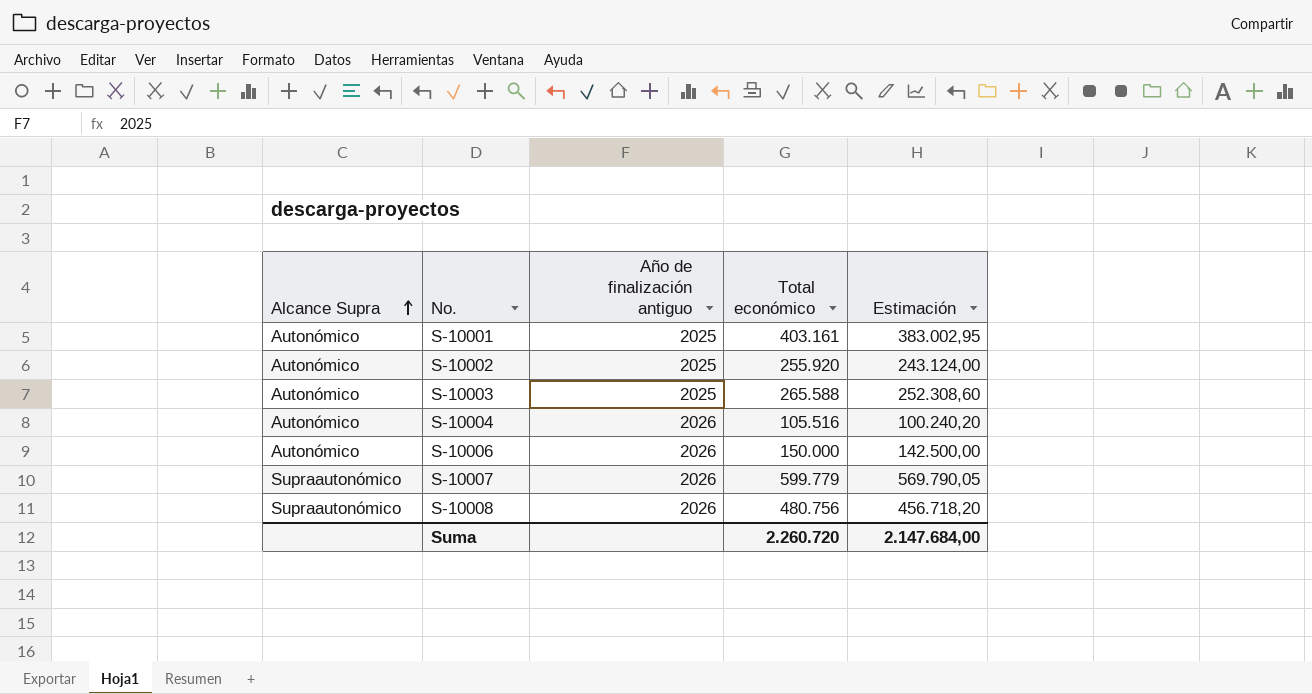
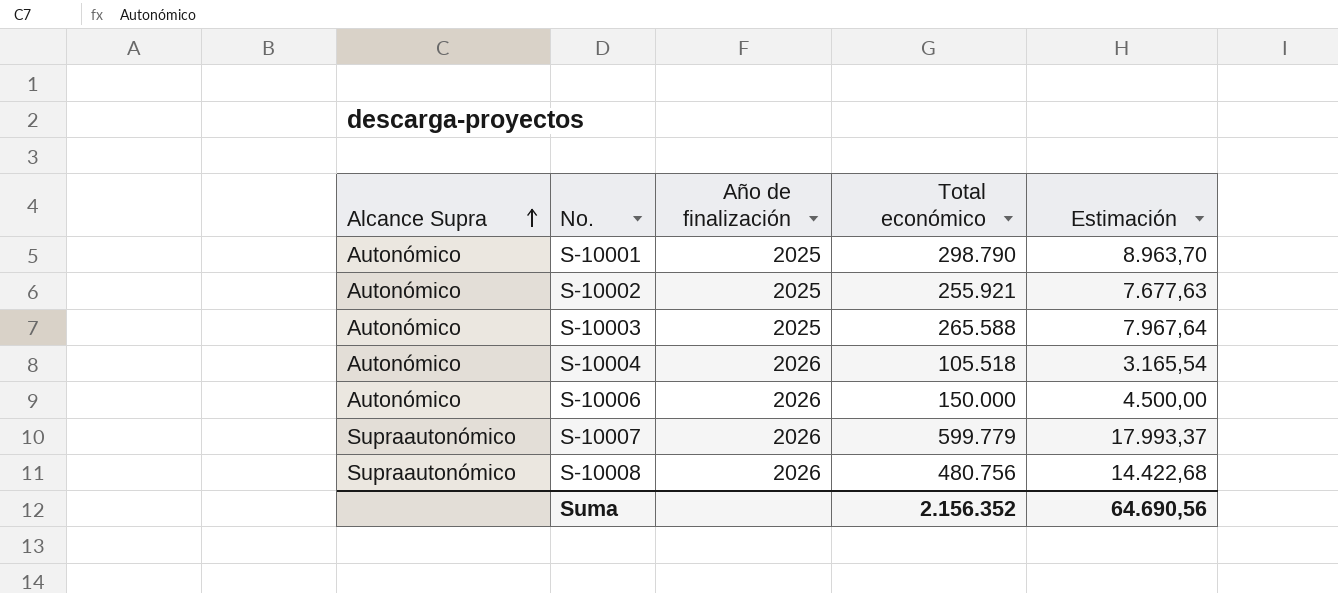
column name: Año de finalización antiguo -> Año de finalización
column Estimación | formula: [Total económico] * 0,95 -> [Total económico] * 0,03
S-10001 | Total económico: 403.161 -> 298.790
S-10002 | Total económico: 255.920 -> 255.921
S-10004 | Total económico: 105.516 -> 105.518
Suma | Total económico: 2.260.720 -> 2.156.352
Suma | Estimación: 2.147.684,00 -> 64.690,56

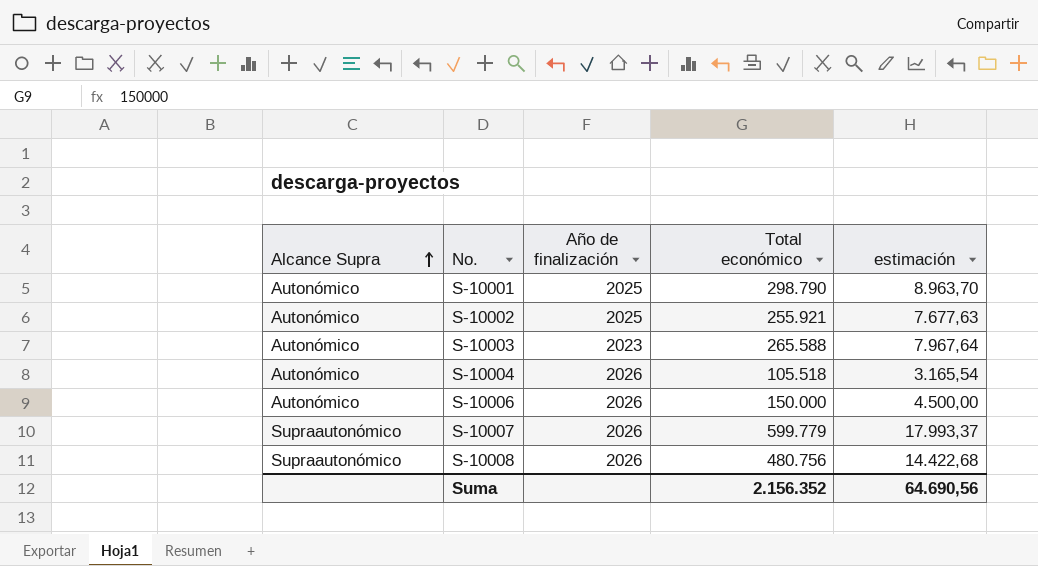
column name: Estimación -> estimación
S-10003 | Año de finalización: 2025 -> 2023

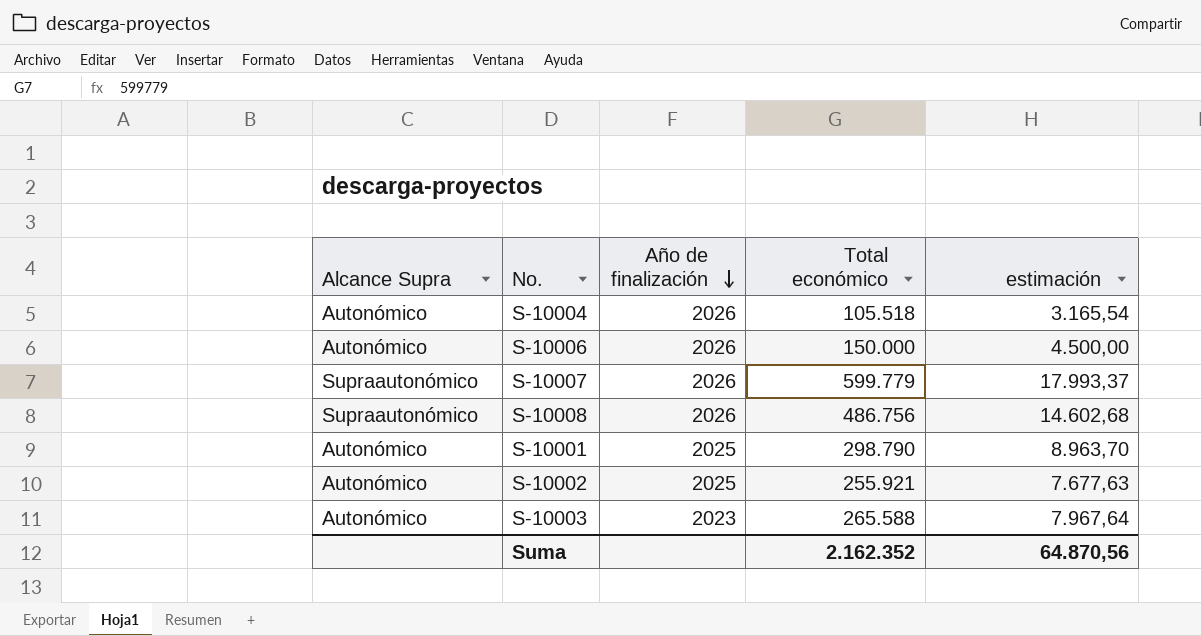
row order: Alcance Supra ascending -> Año de finalización descending
S-10008 | Total económico: 480.756 -> 486.756
S-10008 | estimación: 14.422,68 -> 14.602,68
Suma | Total económico: 2.156.352 -> 2.162.352
Suma | estimación: 64.690,56 -> 64.870,56

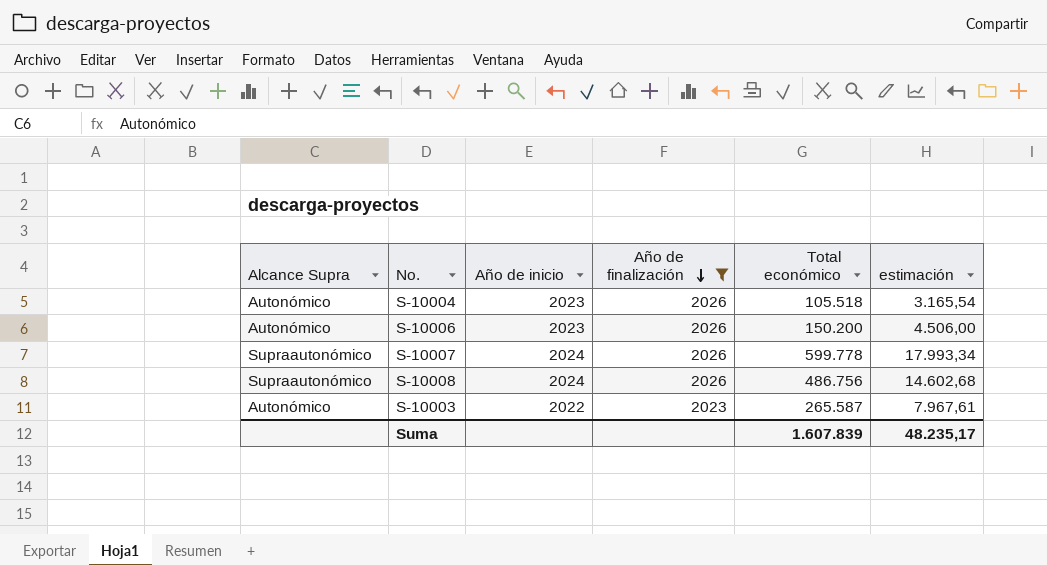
filter: none -> Año de finalización != 2025
column Año de inicio | position: none -> 3
S-10006 | Total económico: 150.000 -> 150.200
S-10006 | estimación: 4.500,00 -> 4.506,00
S-10007 | Total económico: 599.779 -> 599.778
S-10007 | estimación: 17.993,37 -> 17.993,34
S-10003 | Total económico: 265.588 -> 265.587
S-10003 | estimación: 7.967,64 -> 7.967,61
Suma | Total económico: 2.162.352 -> 1.607.839
Suma | estimación: 64.870,56 -> 48.235,17

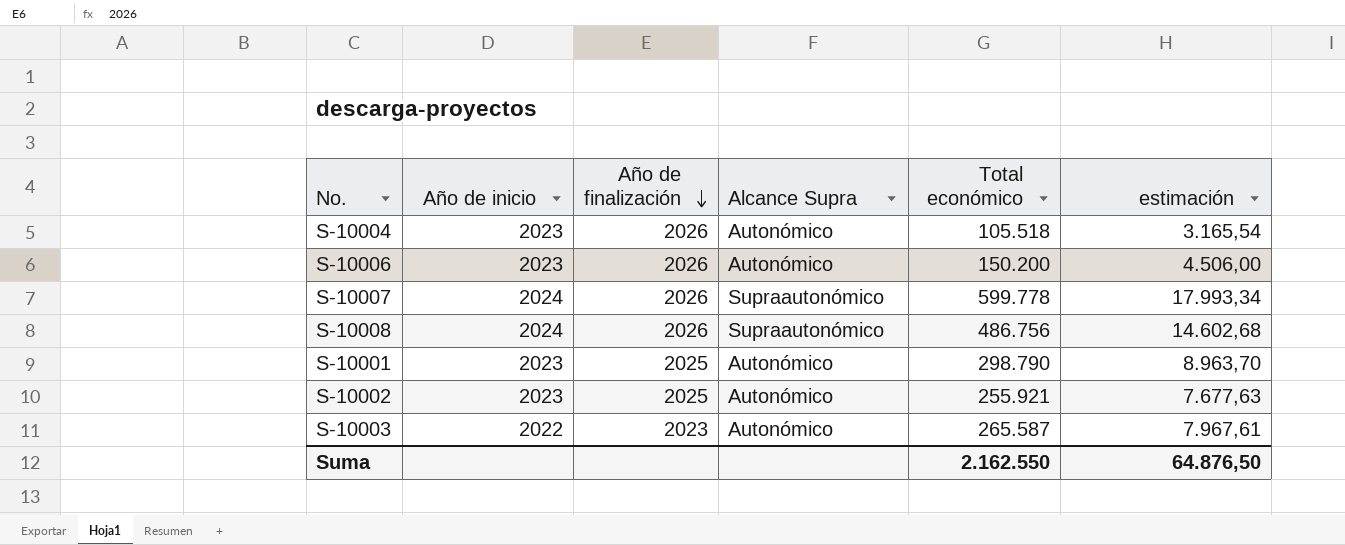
filter: Año de finalización != 2025 -> none
column Alcance Supra | position: 1 -> 4
Suma | Total económico: 1.607.839 -> 2.162.550
Suma | estimación: 48.235,17 -> 64.876,50

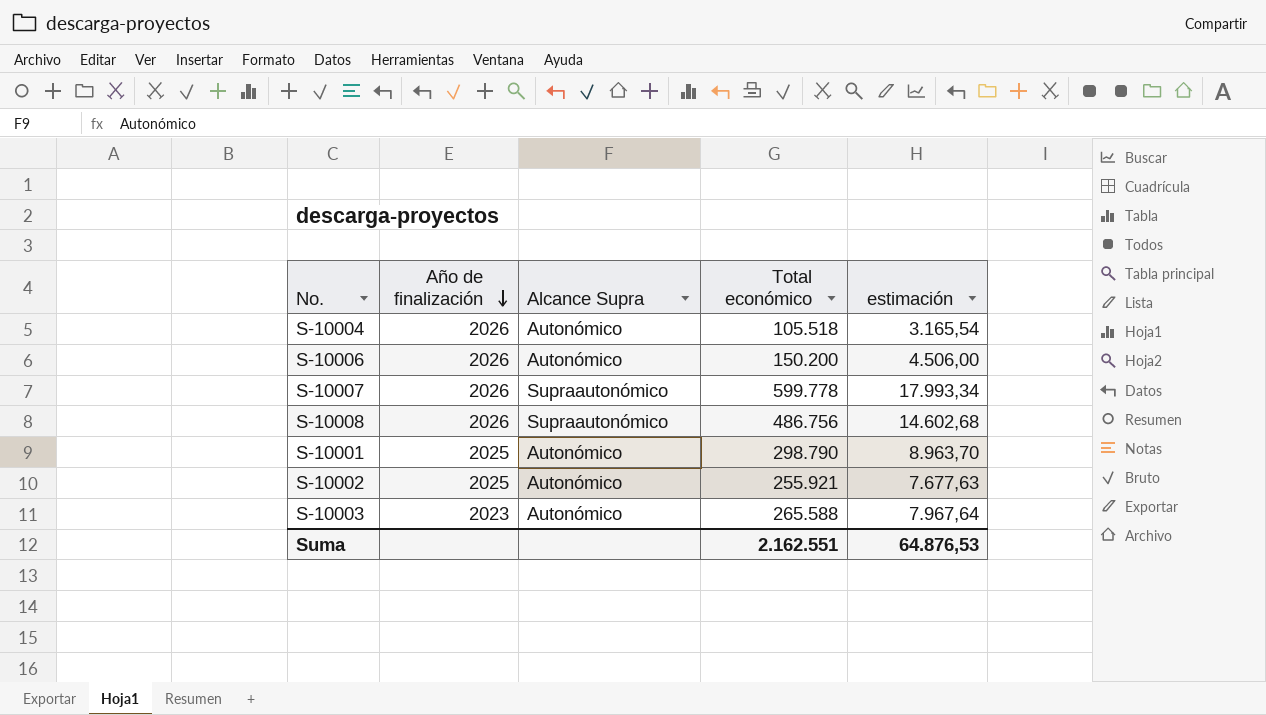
column Año de inicio | position: 2 -> none
S-10003 | Total económico: 265.587 -> 265.588
S-10003 | estimación: 7.967,61 -> 7.967,64
Suma | Total económico: 2.162.550 -> 2.162.551
Suma | estimación: 64.876,50 -> 64.876,53

